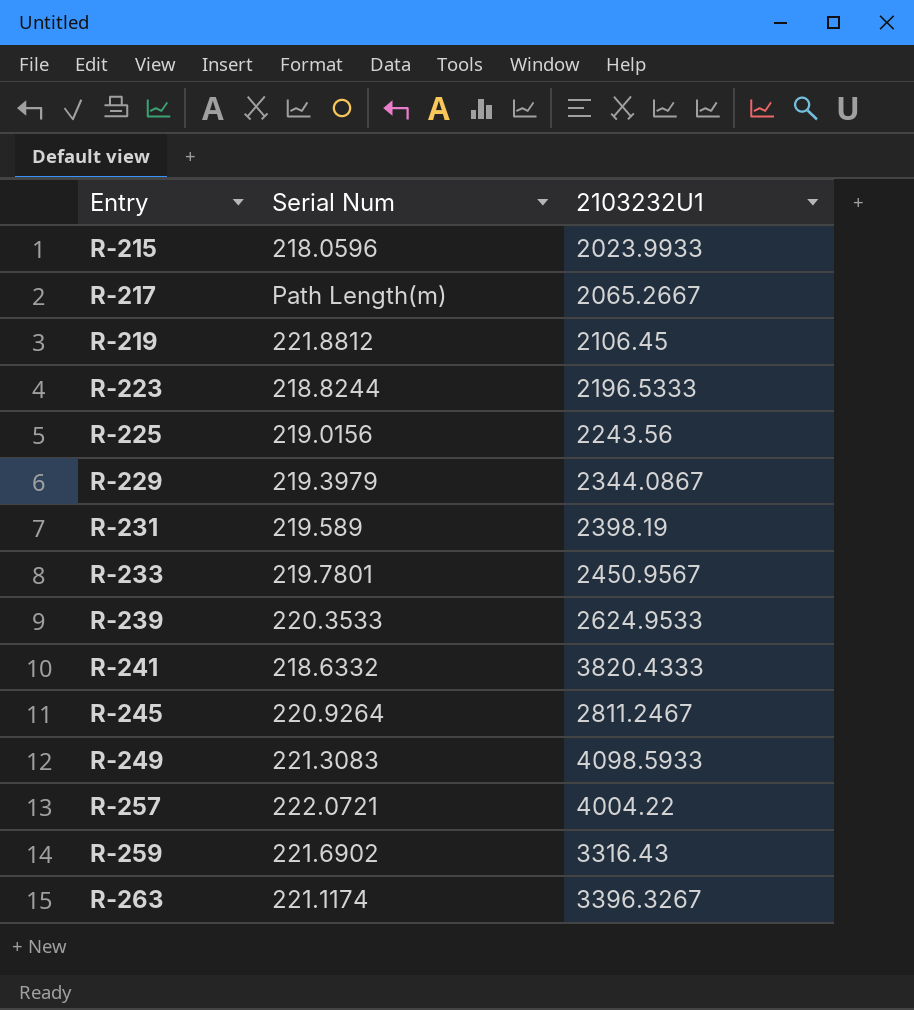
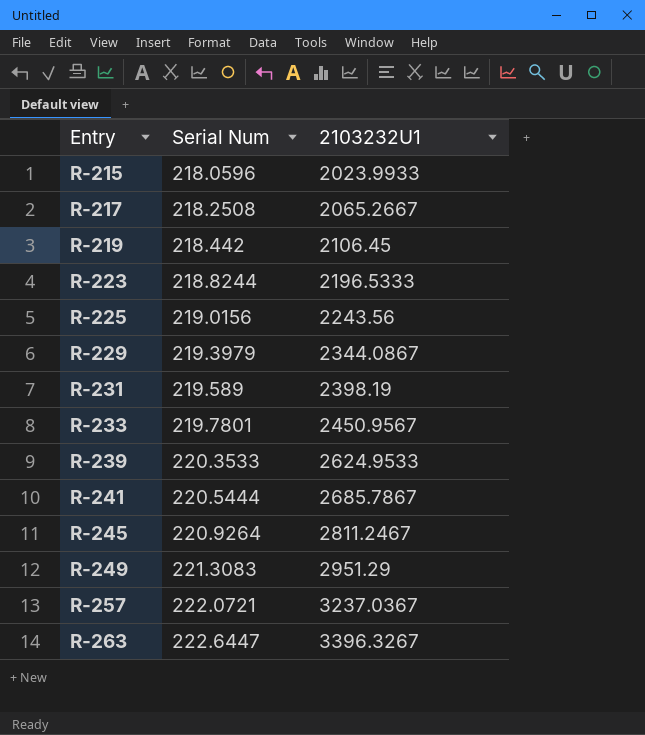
row R-259: 221.6902 | 3316.43 -> none
R-217 | Serial Num: Path Length(m) -> 218.2508
R-219 | Serial Num: 221.8812 -> 218.442
R-241 | Serial Num: 218.6332 -> 220.5444
R-241 | 2103232U1: 3820.4333 -> 2685.7867
R-249 | 2103232U1: 4098.5933 -> 2951.29
R-257 | 2103232U1: 4004.22 -> 3237.0367
R-263 | Serial Num: 221.1174 -> 222.6447

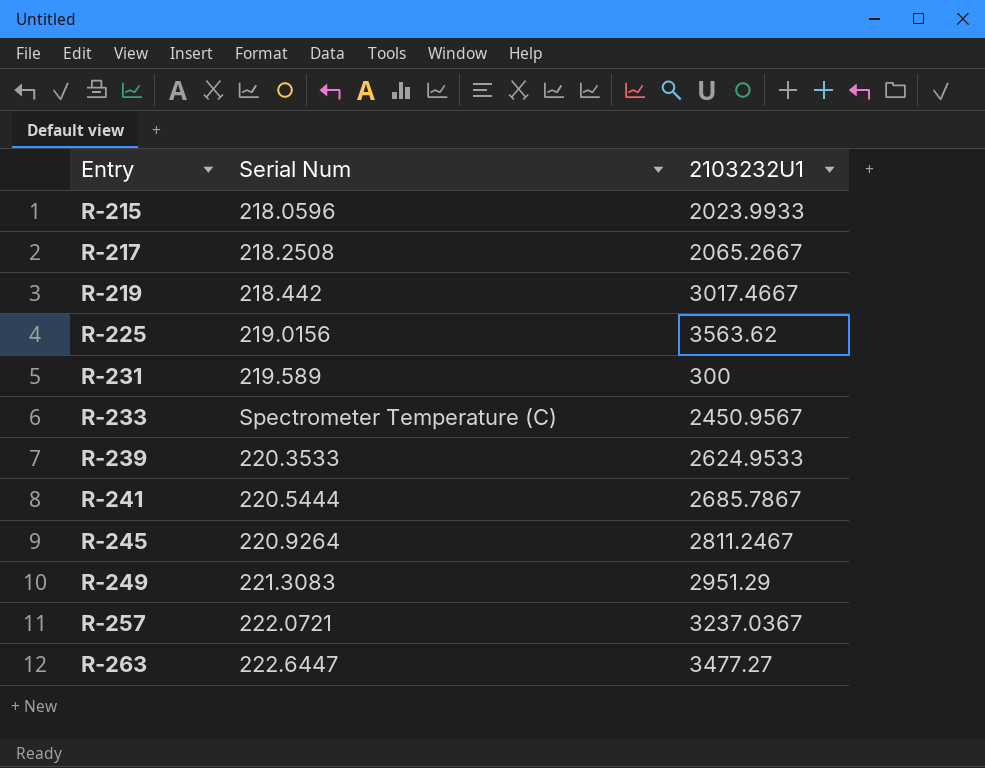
row R-223: 218.8244 | 2196.5333 -> none
row R-229: 219.3979 | 2344.0867 -> none
R-219 | 2103232U1: 2106.45 -> 3017.4667
R-225 | 2103232U1: 2243.56 -> 3563.62
R-231 | 2103232U1: 2398.19 -> 300
R-233 | Serial Num: 219.7801 -> Spectrometer Temperature (C)
R-263 | 2103232U1: 3396.3267 -> 3477.27

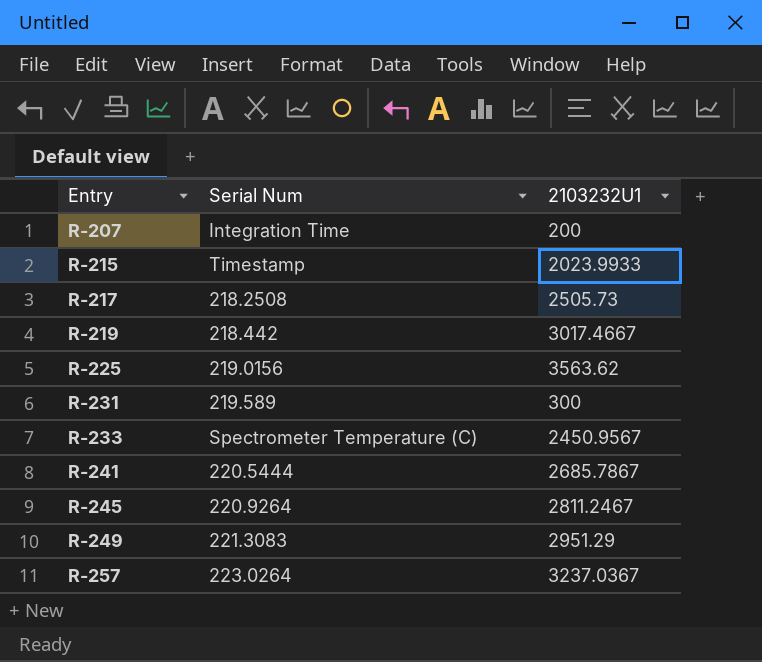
row R-239: 220.3533 | 2624.9533 -> none
row R-263: 222.6447 | 3477.27 -> none
row R-207: none -> Integration Time | 200
R-215 | Serial Num: 218.0596 -> Timestamp
R-217 | 2103232U1: 2065.2667 -> 2505.73
R-257 | Serial Num: 222.0721 -> 223.0264

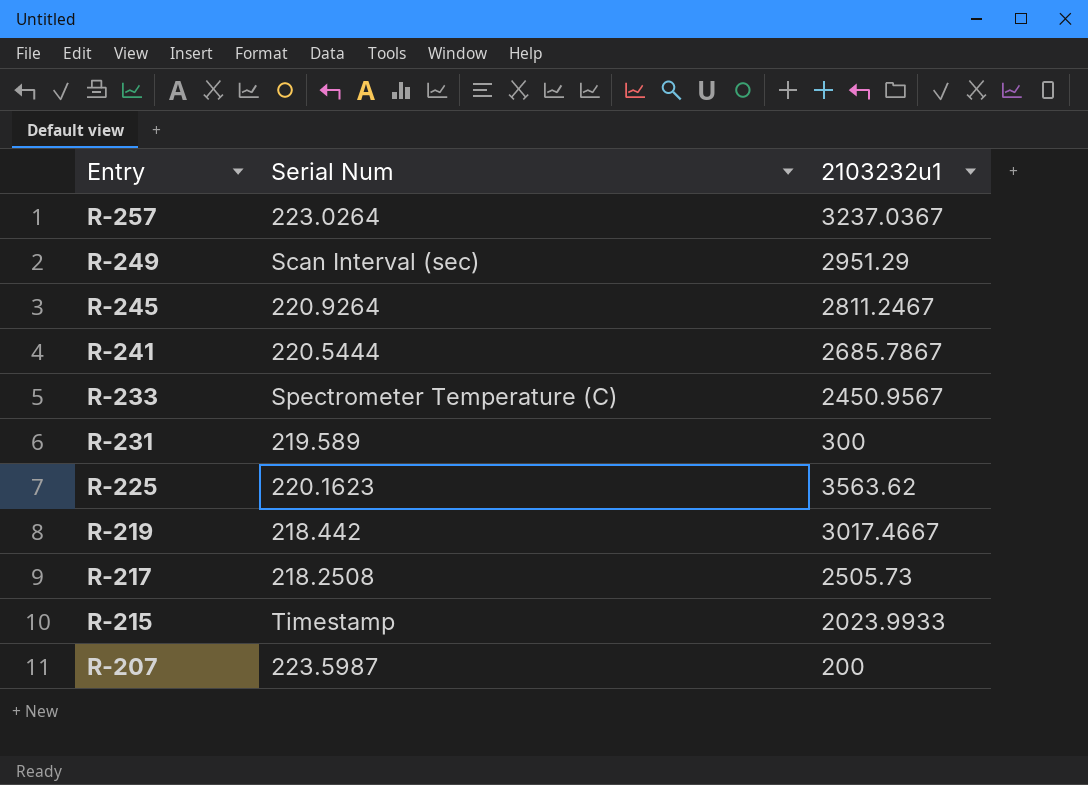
row order: Entry ascending -> Entry descending
column name: 2103232U1 -> 2103232u1
R-249 | Serial Num: 221.3083 -> Scan Interval (sec)
R-225 | Serial Num: 219.0156 -> 220.1623
R-207 | Serial Num: Integration Time -> 223.5987

